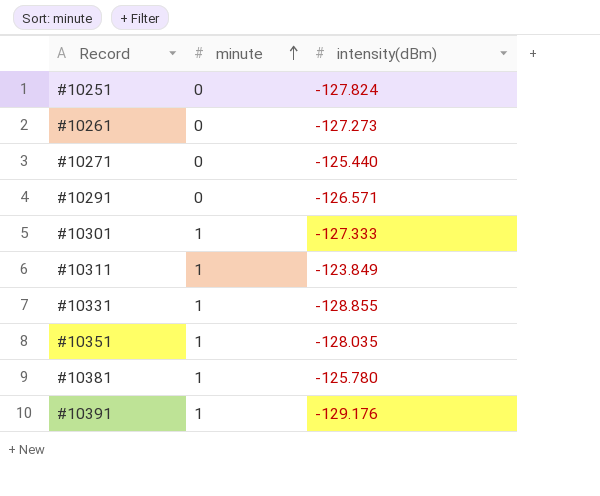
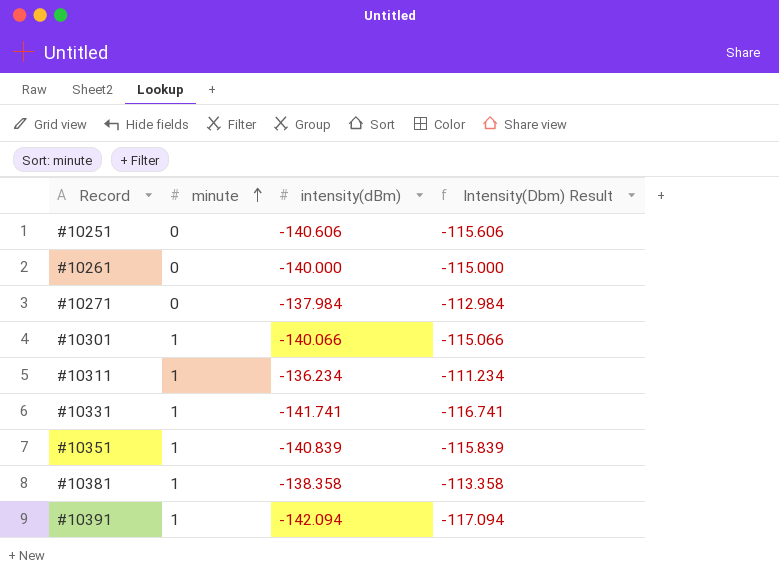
column Intensity(Dbm) Result | formula: none -> [intensity(dBm)] + 25
row #10291: 0 | -126.571 -> none
#10251 | intensity(dBm): -127.824 -> -140.606
#10261 | intensity(dBm): -127.273 -> -140.000
#10271 | intensity(dBm): -125.440 -> -137.984
#10301 | intensity(dBm): -127.333 -> -140.066
#10311 | intensity(dBm): -123.849 -> -136.234
#10331 | intensity(dBm): -128.855 -> -141.741
#10351 | intensity(dBm): -128.035 -> -140.839
#10381 | intensity(dBm): -125.780 -> -138.358
#10391 | intensity(dBm): -129.176 -> -142.094

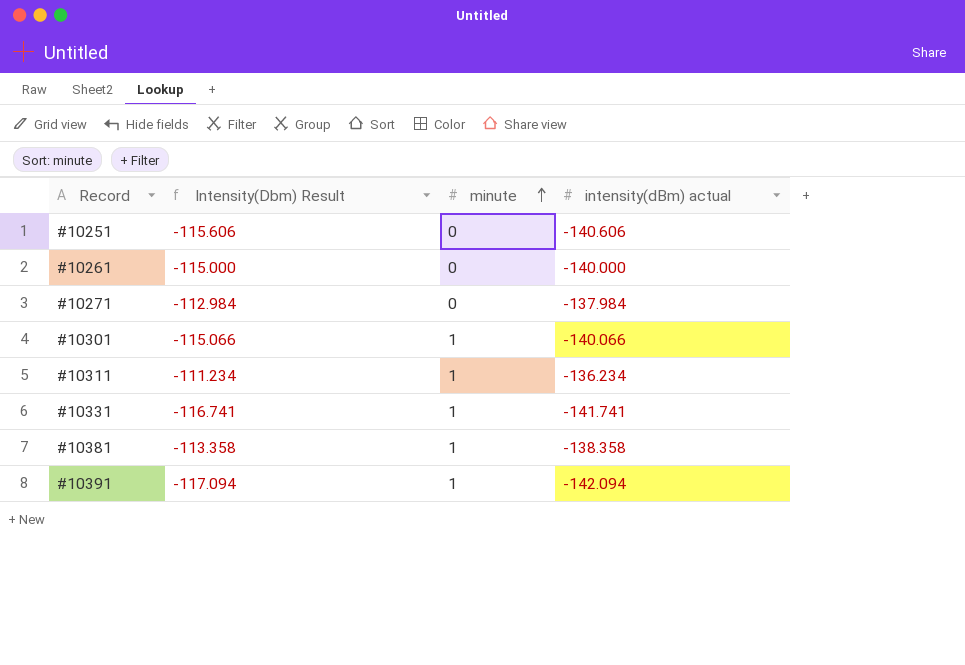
column Intensity(Dbm) Result | position: 4 -> 2
column name: intensity(dBm) -> intensity(dBm) actual
row #10351: 1 | -140.839 | -115.839 -> none

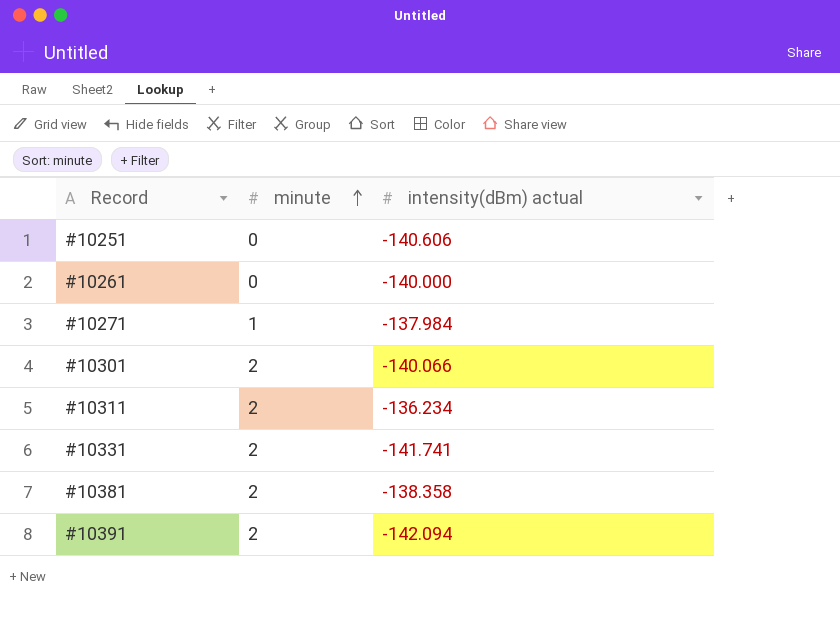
column Intensity(Dbm) Result | formula: [intensity(dBm) actual] + 25 -> none
#10271 | minute: 0 -> 1
#10301 | minute: 1 -> 2
#10311 | minute: 1 -> 2
#10331 | minute: 1 -> 2
#10381 | minute: 1 -> 2
#10391 | minute: 1 -> 2

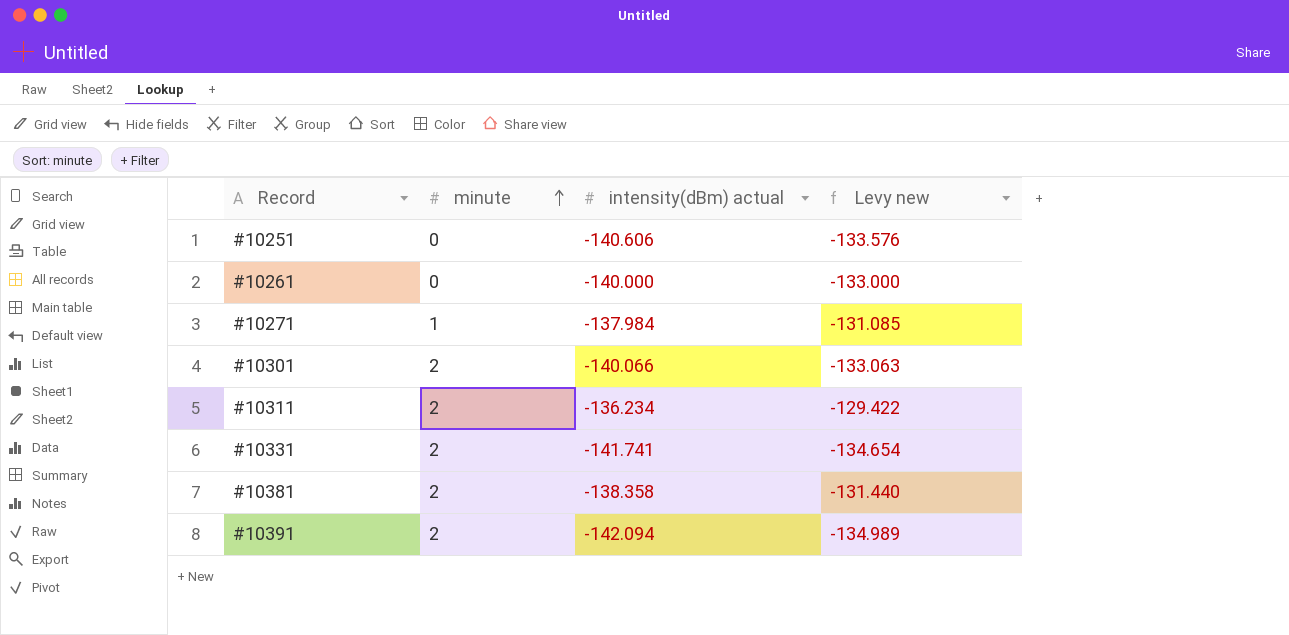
column Levy new | formula: none -> [intensity(dBm) actual] * 0.95

